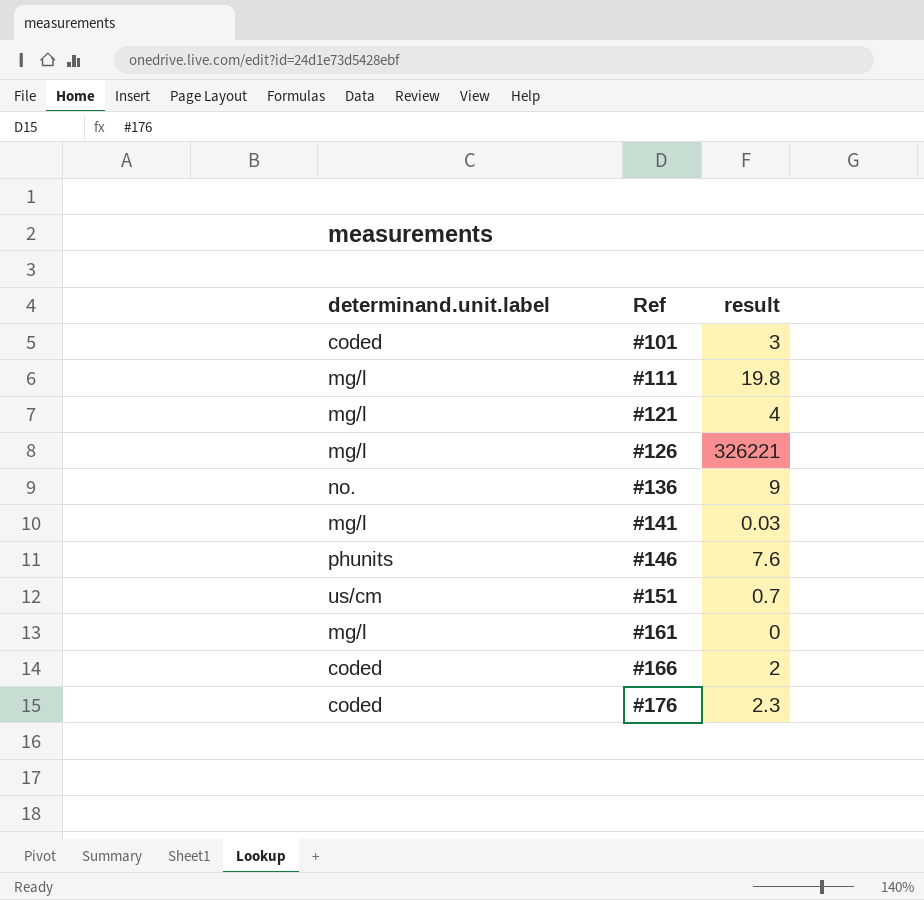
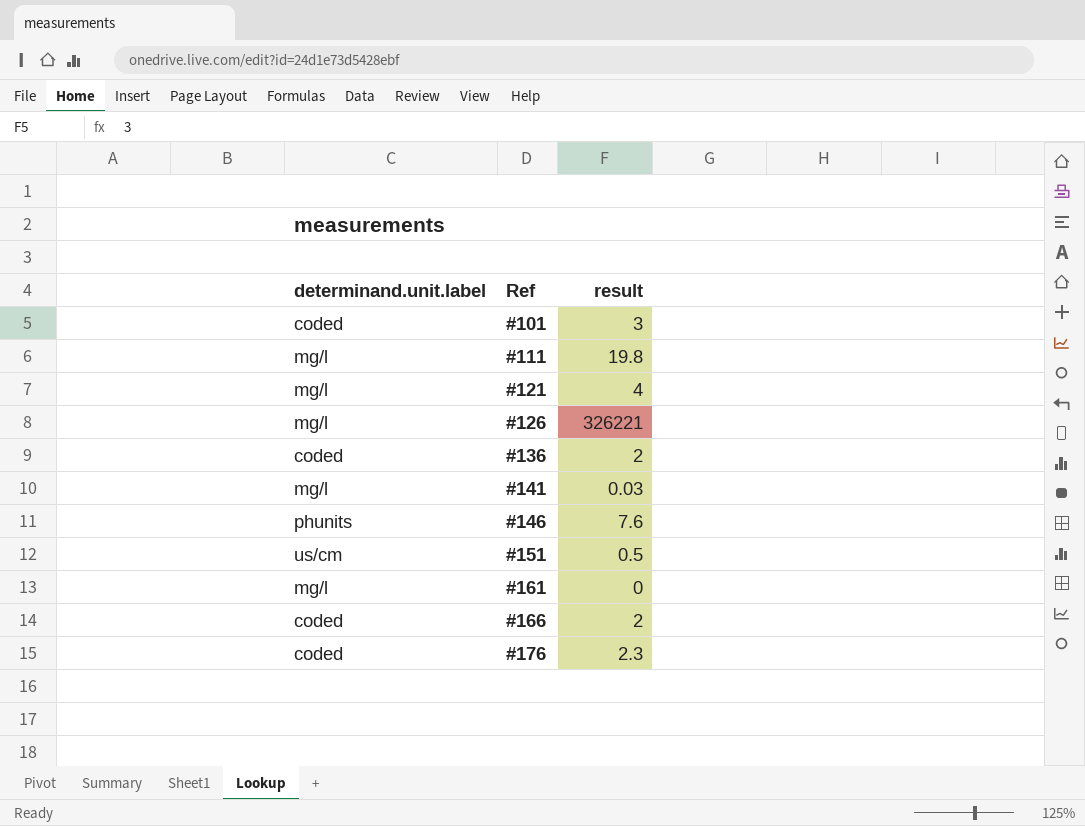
#136 | determinand.unit.label: no. -> coded
#136 | result: 9 -> 2
#151 | result: 0.7 -> 0.5

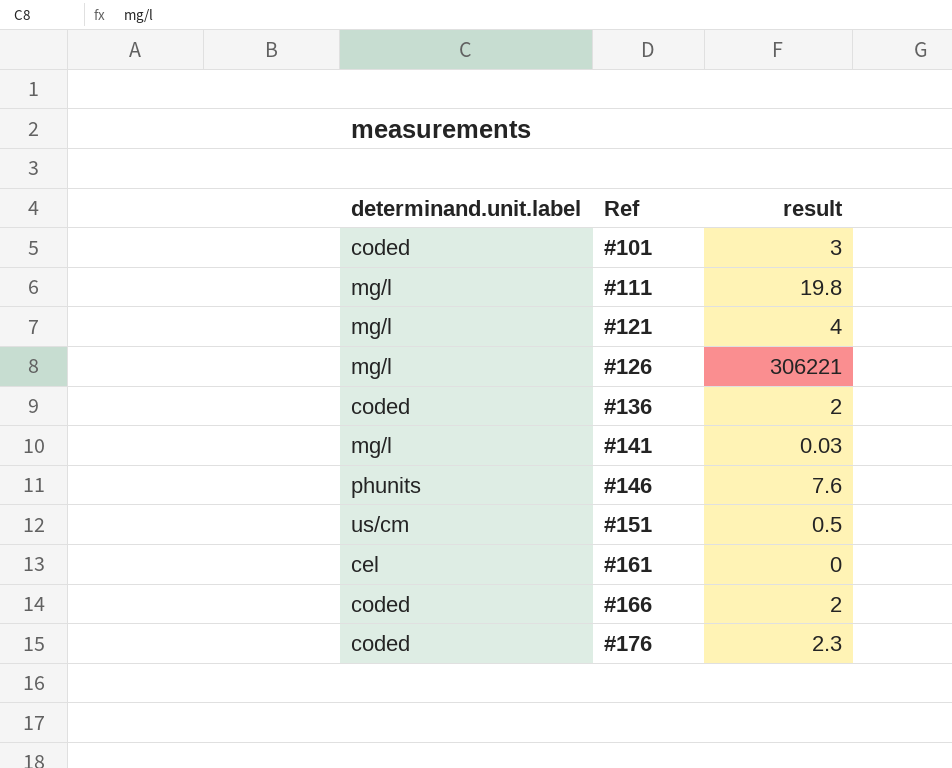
#126 | result: 326221 -> 306221
#161 | determinand.unit.label: mg/l -> cel

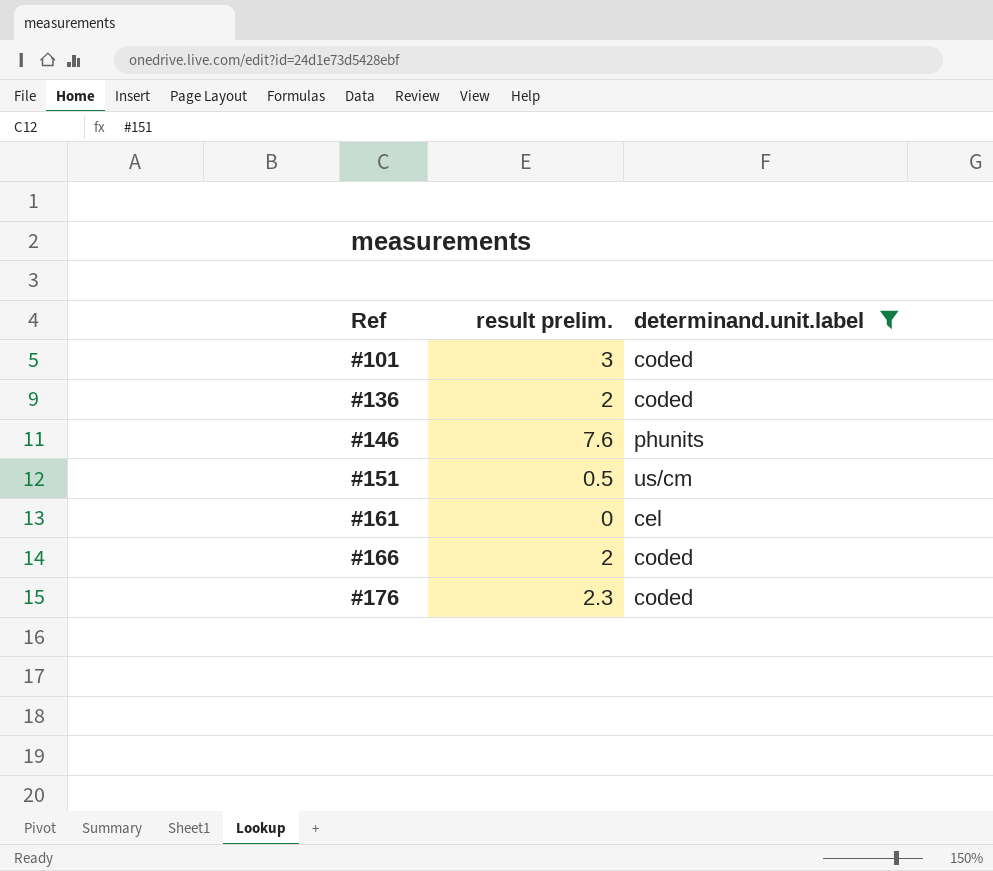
filter: none -> determinand.unit.label != mg/l
column name: result -> result prelim.
column determinand.unit.label | position: 1 -> 3

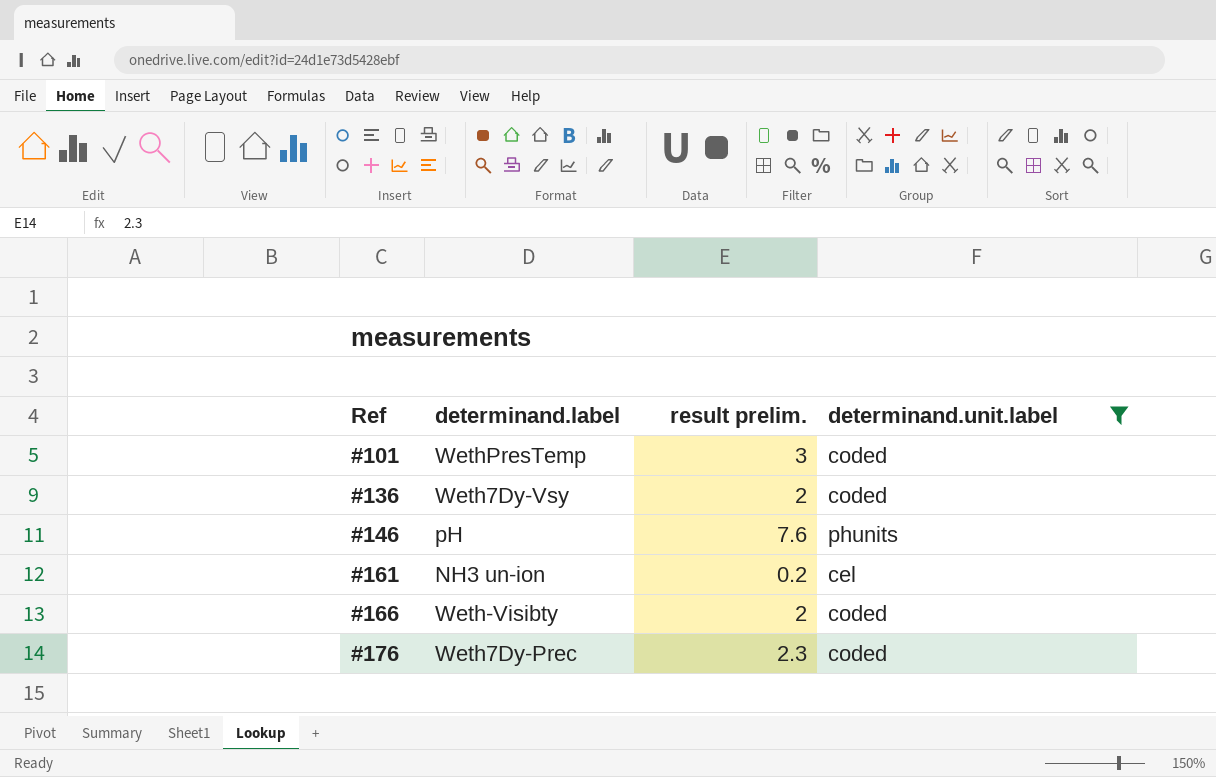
column determinand.label | position: none -> 2
row #151: 0.5 | us/cm -> none
#161 | result prelim.: 0 -> 0.2

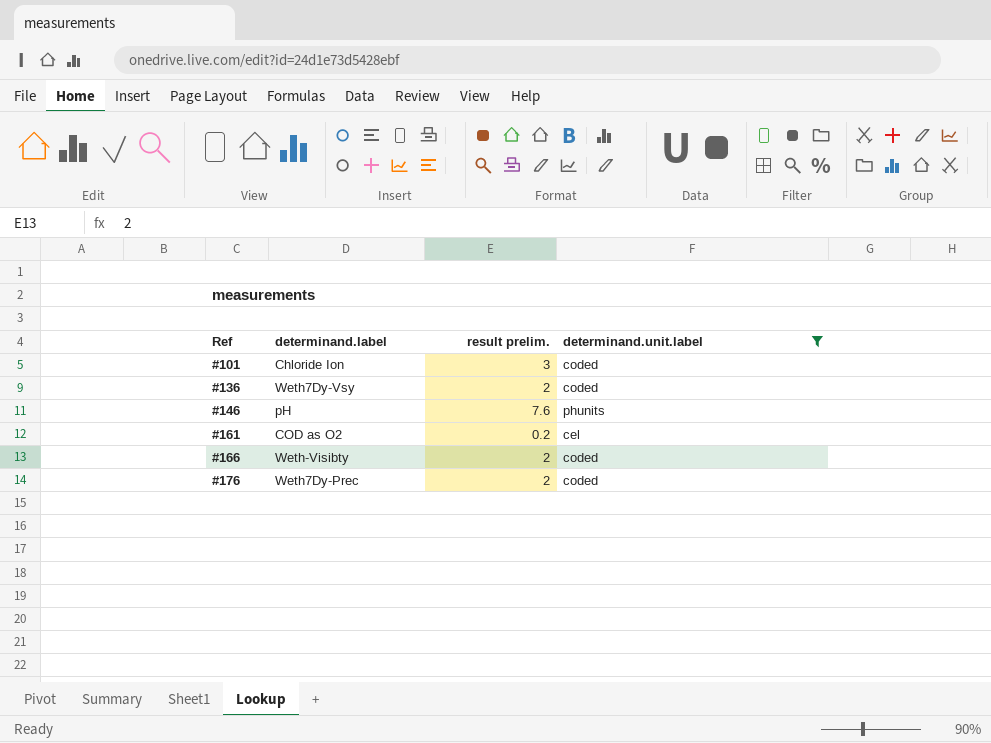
#101 | determinand.label: WethPresTemp -> Chloride Ion
#161 | determinand.label: NH3 un-ion -> COD as O2
#176 | result prelim.: 2.3 -> 2

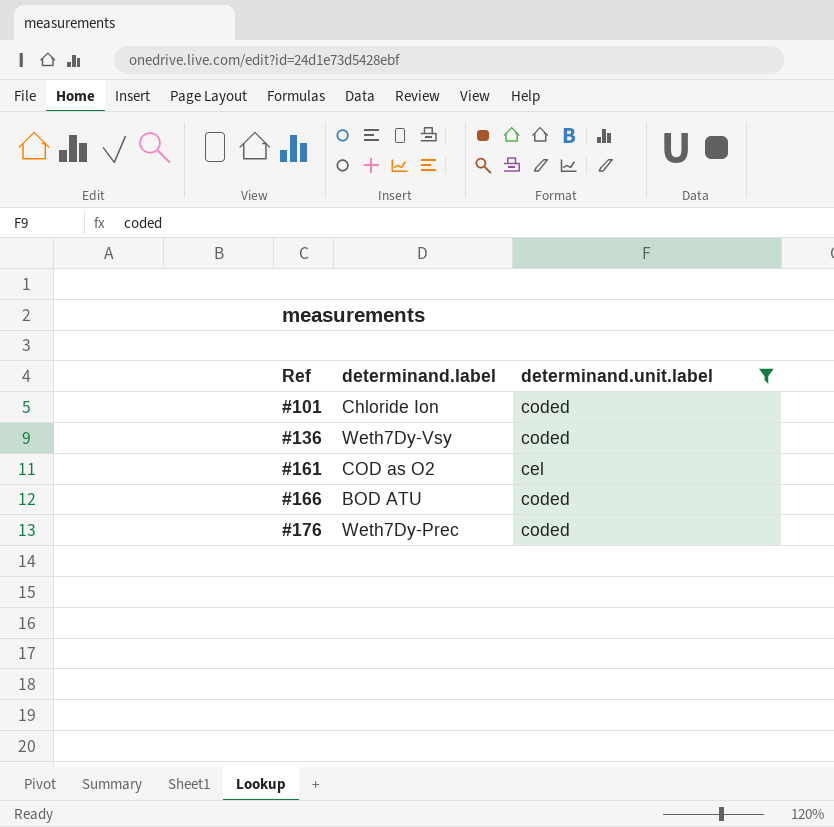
column result prelim. | position: 3 -> none
row #146: pH | 7.6 | phunits -> none
#166 | determinand.label: Weth-Visibty -> BOD ATU

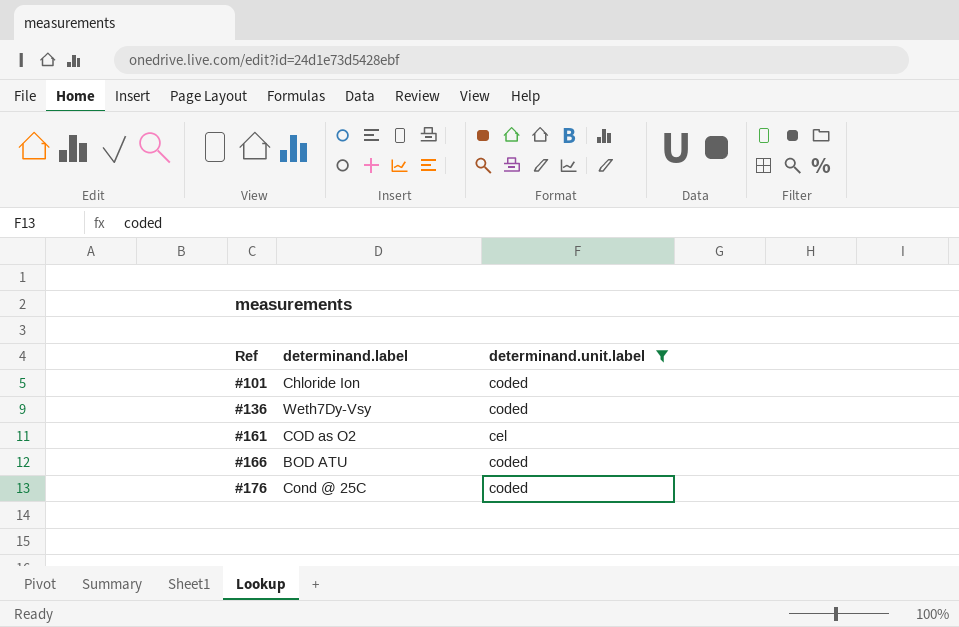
#176 | determinand.label: Weth7Dy-Prec -> Cond @ 25C

